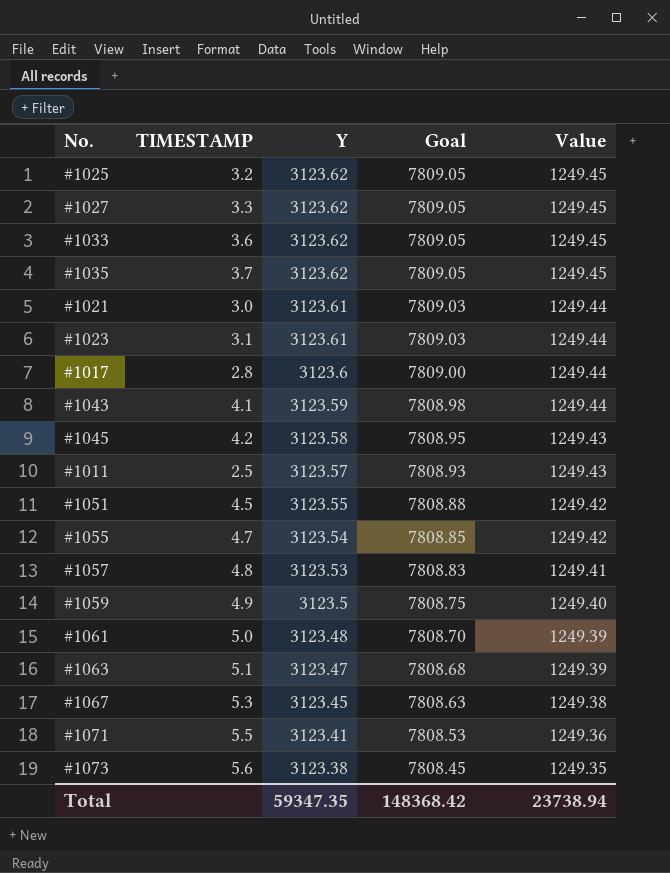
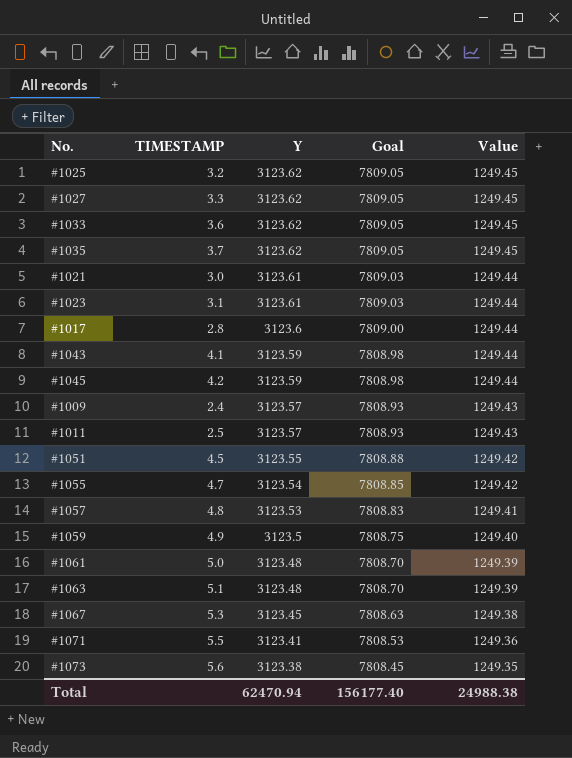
#1045 | Y: 3123.58 -> 3123.59
#1045 | Goal: 7808.95 -> 7808.98
#1045 | Value: 1249.43 -> 1249.44
row #1009: none -> 2.4 | 3123.57 | 7808.93 | 1249.43
#1063 | Y: 3123.47 -> 3123.48
#1063 | Goal: 7808.68 -> 7808.70
Total | Y: 59347.35 -> 62470.94
Total | Goal: 148368.42 -> 156177.40
Total | Value: 23738.94 -> 24988.38

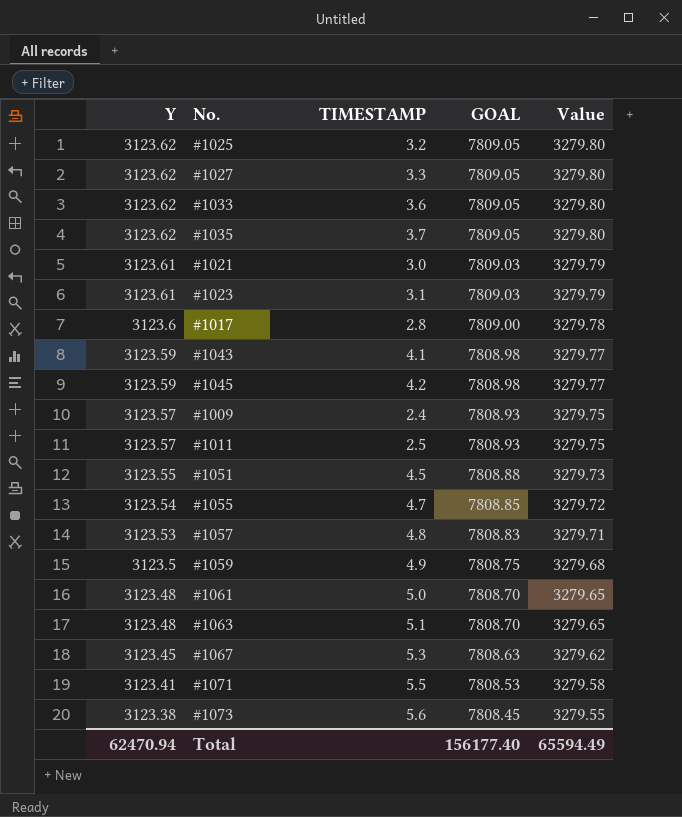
column Y | position: 3 -> 1
column name: Goal -> GOAL
column Value | formula: [Y] * 0.4 -> [Y] * 1.05
Total | Value: 24988.38 -> 65594.49

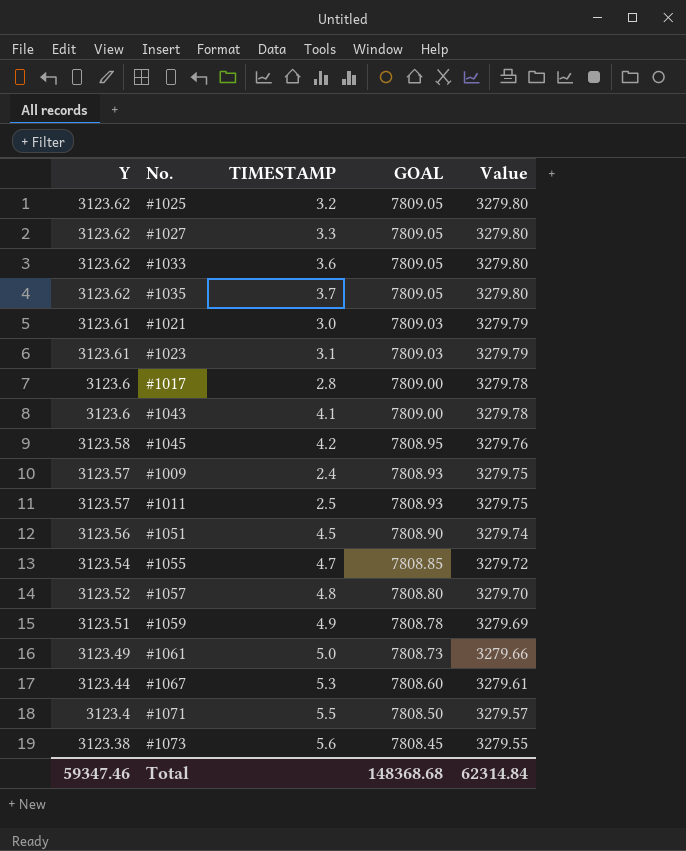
row #1063: 3123.48 | 5.1 | 7808.70 | 3279.65 -> none
#1043 | Y: 3123.59 -> 3123.6
#1043 | GOAL: 7808.98 -> 7809.00
#1043 | Value: 3279.77 -> 3279.78
#1045 | Y: 3123.59 -> 3123.58
#1045 | GOAL: 7808.98 -> 7808.95
#1045 | Value: 3279.77 -> 3279.76
#1051 | Y: 3123.55 -> 3123.56
#1051 | GOAL: 7808.88 -> 7808.90
#1051 | Value: 3279.73 -> 3279.74
#1057 | Y: 3123.53 -> 3123.52
#1057 | GOAL: 7808.83 -> 7808.80
#1057 | Value: 3279.71 -> 3279.70
#1059 | Y: 3123.5 -> 3123.51
#1059 | GOAL: 7808.75 -> 7808.78
#1059 | Value: 3279.68 -> 3279.69
#1061 | Y: 3123.48 -> 3123.49
#1061 | GOAL: 7808.70 -> 7808.73
#1061 | Value: 3279.65 -> 3279.66
#1067 | Y: 3123.45 -> 3123.44
#1067 | GOAL: 7808.63 -> 7808.60
#1067 | Value: 3279.62 -> 3279.61
#1071 | Y: 3123.41 -> 3123.4
#1071 | GOAL: 7808.53 -> 7808.50
#1071 | Value: 3279.58 -> 3279.57
Total | Y: 62470.94 -> 59347.46
Total | GOAL: 156177.40 -> 148368.68
Total | Value: 65594.49 -> 62314.84

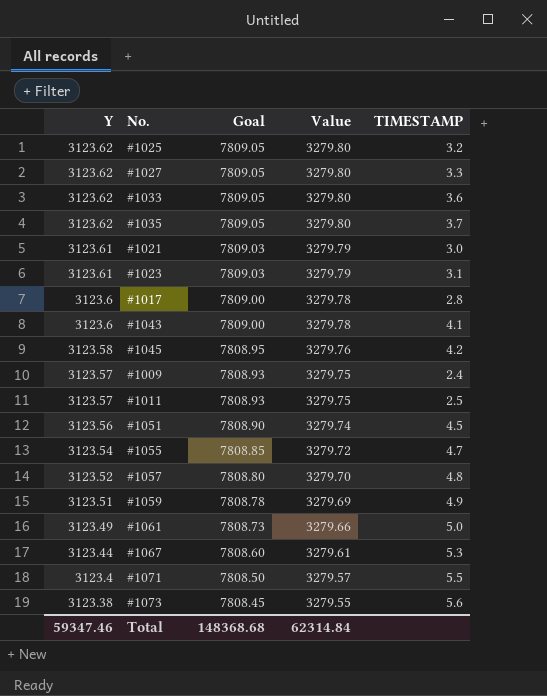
column name: GOAL -> Goal
column TIMESTAMP | position: 3 -> 5

